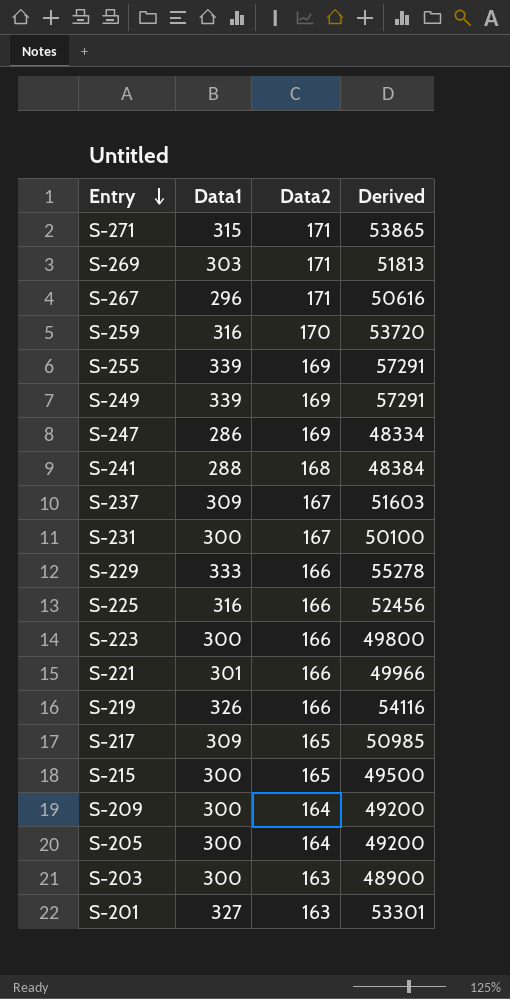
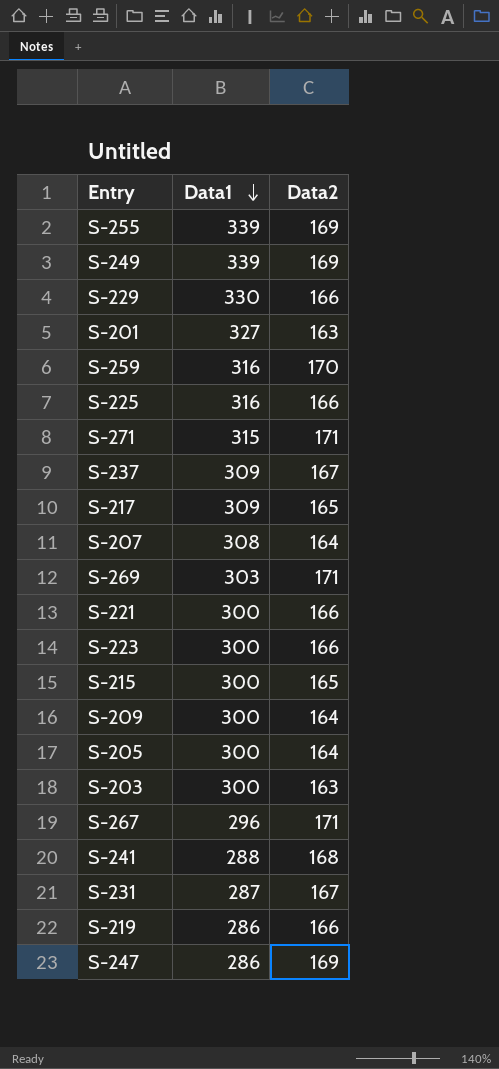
row order: Entry descending -> Data1 descending
column Derived | formula: [Data1] * [Data2] -> none
S-229 | Data1: 333 -> 330
row S-207: none -> 308 | 164
S-221 | Data1: 301 -> 300
S-231 | Data1: 300 -> 287
S-219 | Data1: 326 -> 286

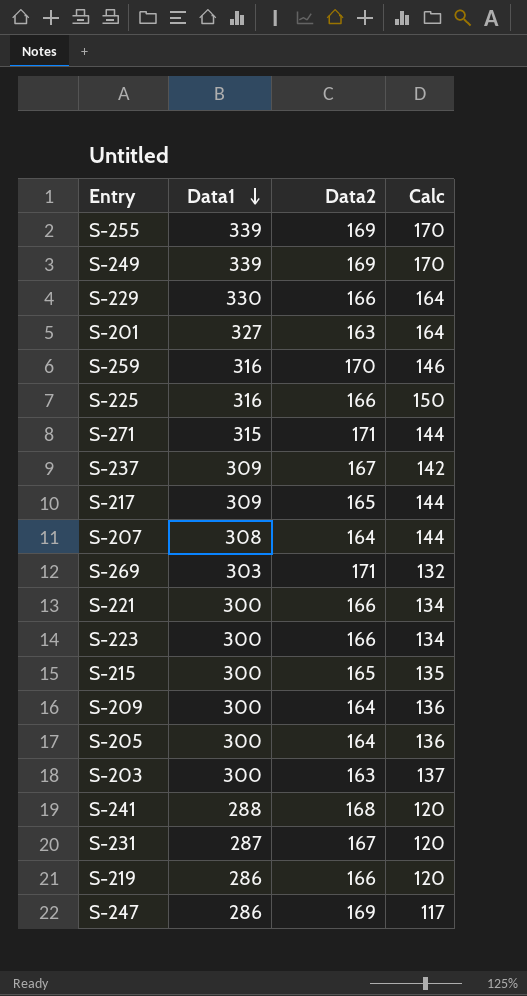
column Calc | formula: none -> [Data1] - [Data2]
row S-267: 296 | 171 -> none

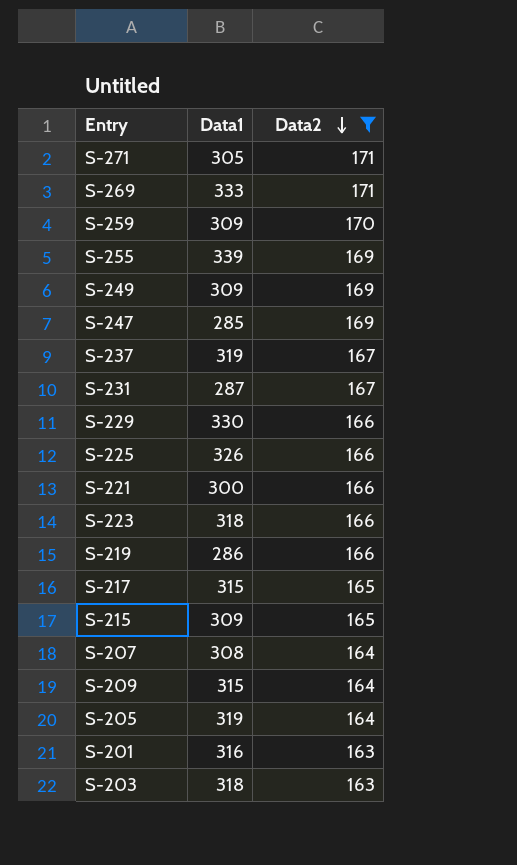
filter: none -> Data2 != 168
row order: Data1 descending -> Data2 descending
column Calc | formula: [Data1] - [Data2] -> none
S-271 | Data1: 315 -> 305
S-269 | Data1: 303 -> 333
S-259 | Data1: 316 -> 309
S-249 | Data1: 339 -> 309
S-247 | Data1: 286 -> 285
S-237 | Data1: 309 -> 319
S-225 | Data1: 316 -> 326
S-223 | Data1: 300 -> 318
S-217 | Data1: 309 -> 315
S-215 | Data1: 300 -> 309
S-209 | Data1: 300 -> 315
S-205 | Data1: 300 -> 319
S-201 | Data1: 327 -> 316
S-203 | Data1: 300 -> 318

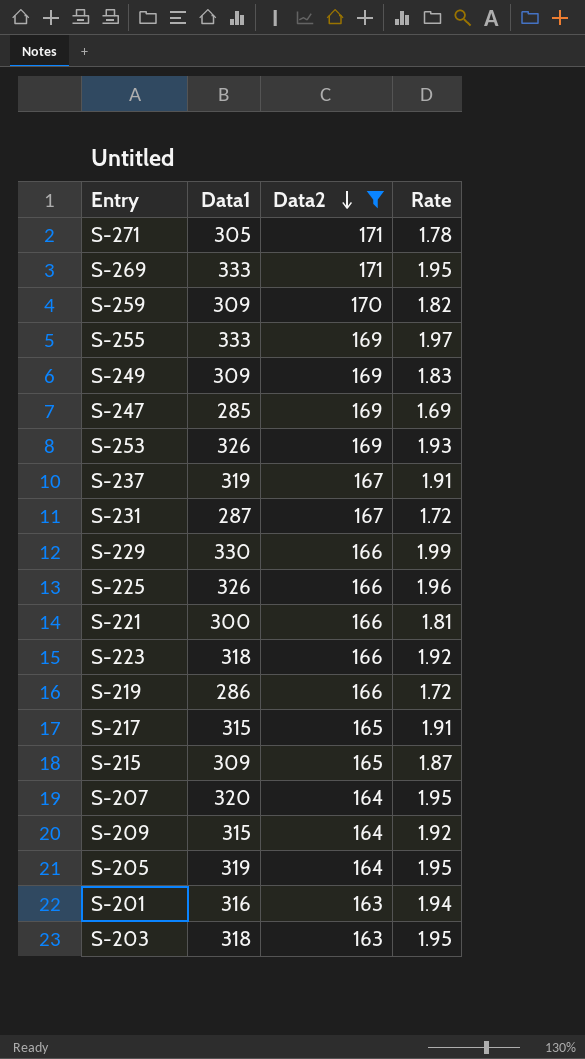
column Rate | formula: none -> [Data1] / [Data2]
S-255 | Data1: 339 -> 333
row S-253: none -> 326 | 169 | 1.93
S-207 | Data1: 308 -> 320

